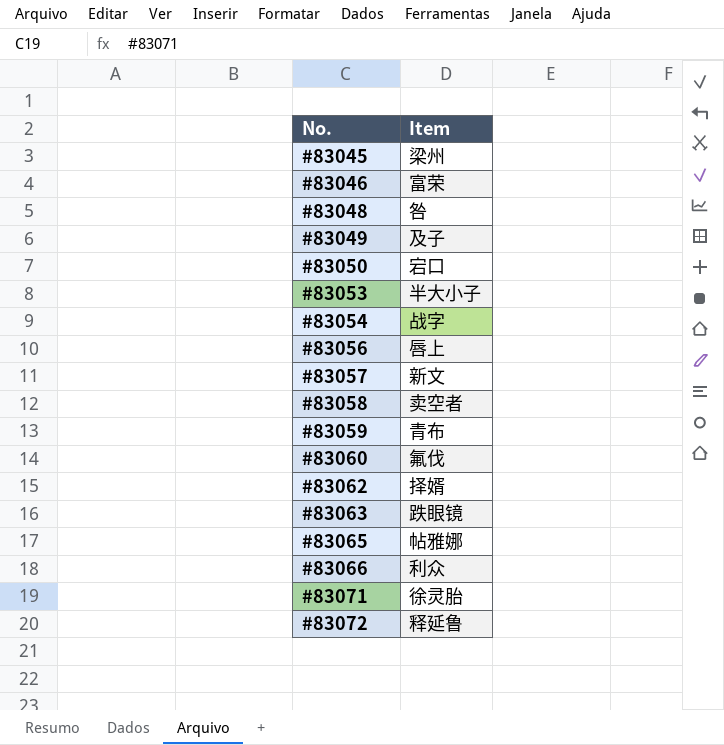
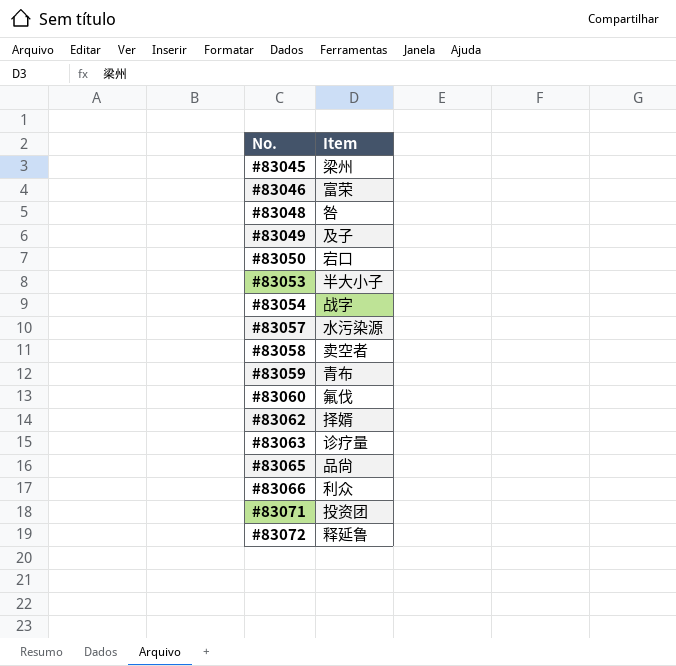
row #83056: 唇上 -> none
#83057 | Item: 新文 -> 水污染源
#83063 | Item: 跌眼镜 -> 诊疗量
#83065 | Item: 帖雅娜 -> 品尙
#83071 | Item: 徐灵胎 -> 投资团

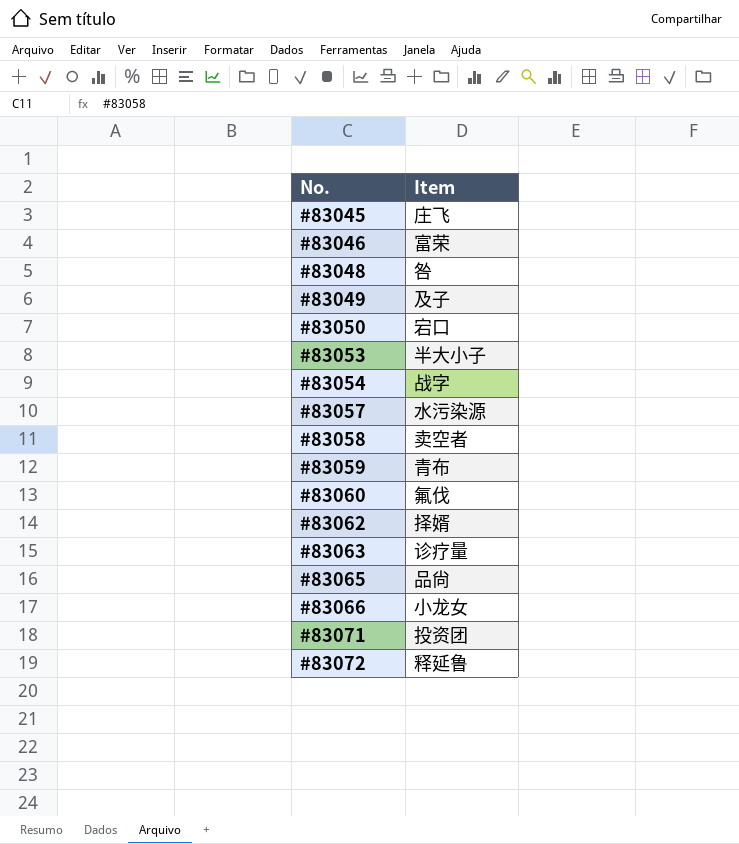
#83045 | Item: 梁州 -> 庄飞
#83066 | Item: 利众 -> 小龙女

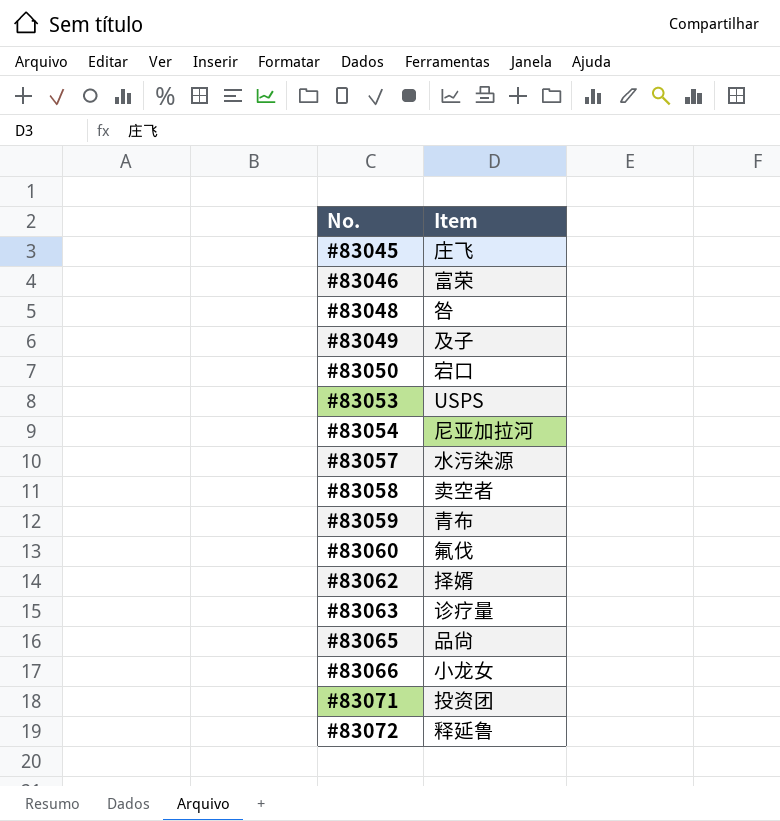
#83053 | Item: 半大小子 -> USPS
#83054 | Item: 战字 -> 尼亚加拉河

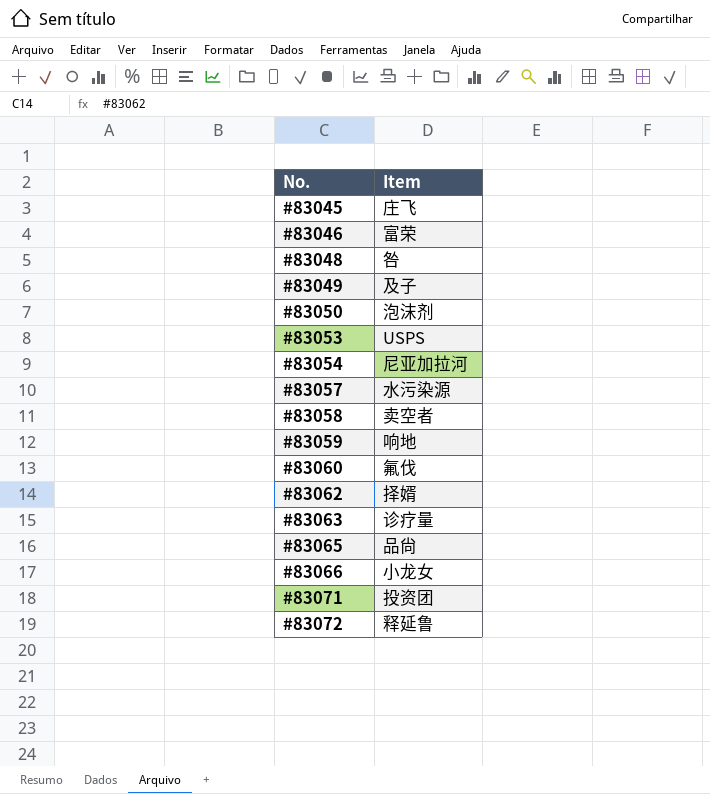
#83050 | Item: 宕口 -> 泡沫剂
#83059 | Item: 青布 -> 响地

